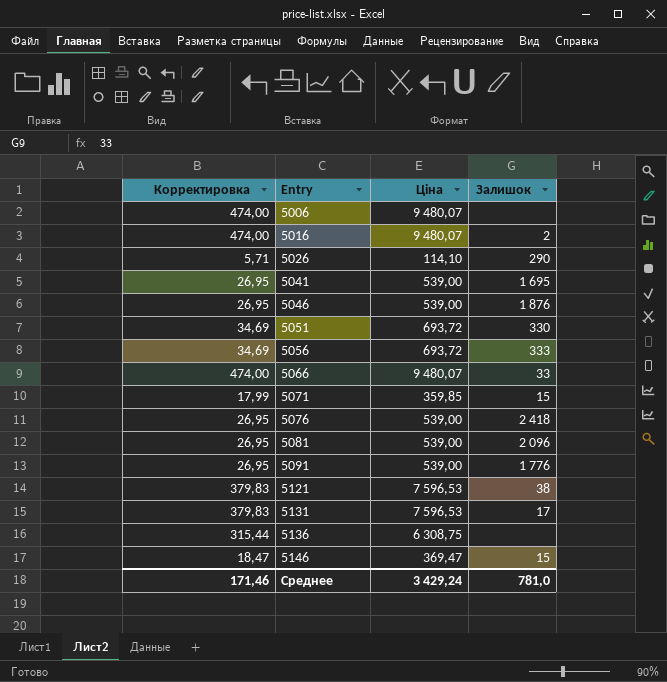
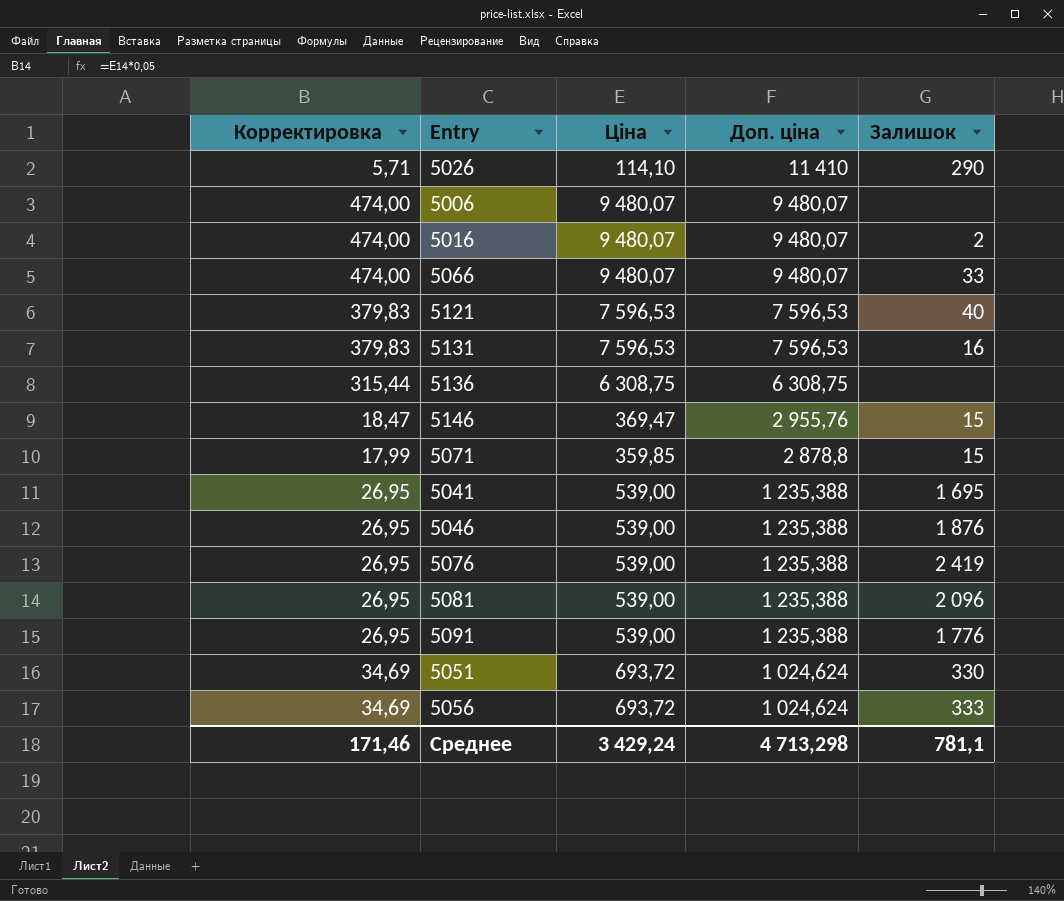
row order: Entry ascending -> Доп. ціна descending
column Доп. ціна | position: none -> 4
5121 | Залишок: 38 -> 40
5131 | Залишок: 17 -> 16
5076 | Залишок: 2 418 -> 2 419
Среднее | Залишок: 781,0 -> 781,1

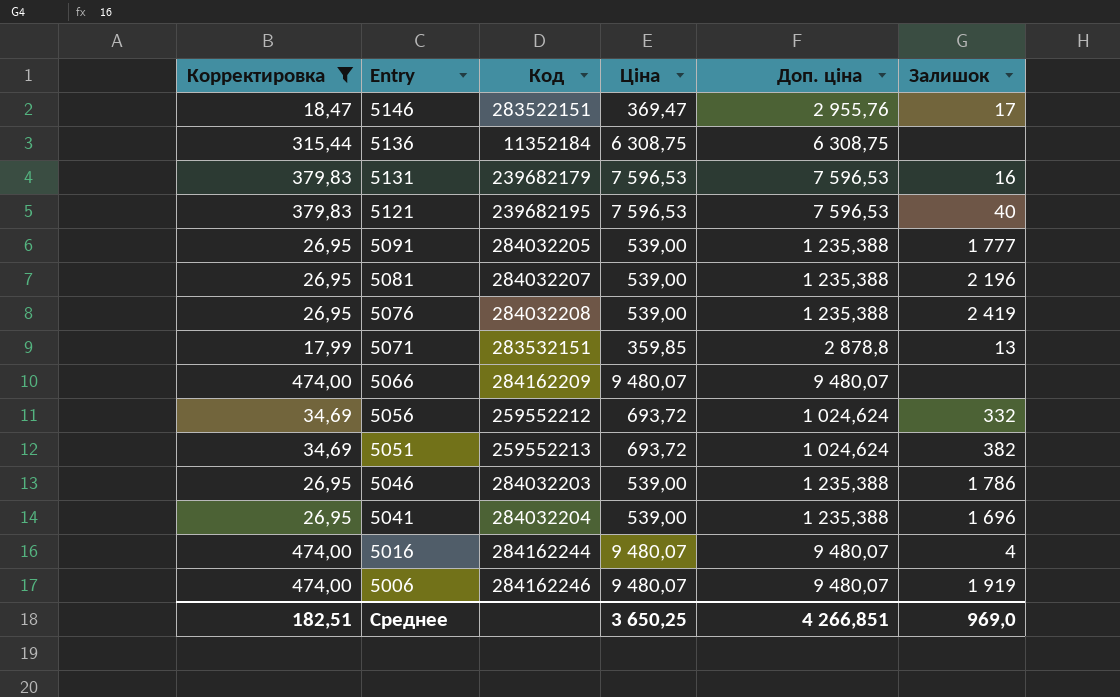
filter: none -> Корректировка != 5,71
row order: Доп. ціна descending -> Entry descending
column Код | position: none -> 3
5146 | Залишок: 15 -> 17
5091 | Залишок: 1 776 -> 1 777
5081 | Залишок: 2 096 -> 2 196
5071 | Залишок: 15 -> 13
5066 | Залишок: 33 -> none
5056 | Залишок: 333 -> 332
5051 | Залишок: 330 -> 382
5046 | Залишок: 1 876 -> 1 786
5041 | Залишок: 1 695 -> 1 696
5016 | Залишок: 2 -> 4
5006 | Залишок: none -> 1 919
Среднее | Корректировка: 171,46 -> 182,51
Среднее | Ціна: 3 429,24 -> 3 650,25
Среднее | Доп. ціна: 4 713,298 -> 4 266,851
Среднее | Залишок: 781,1 -> 969,0

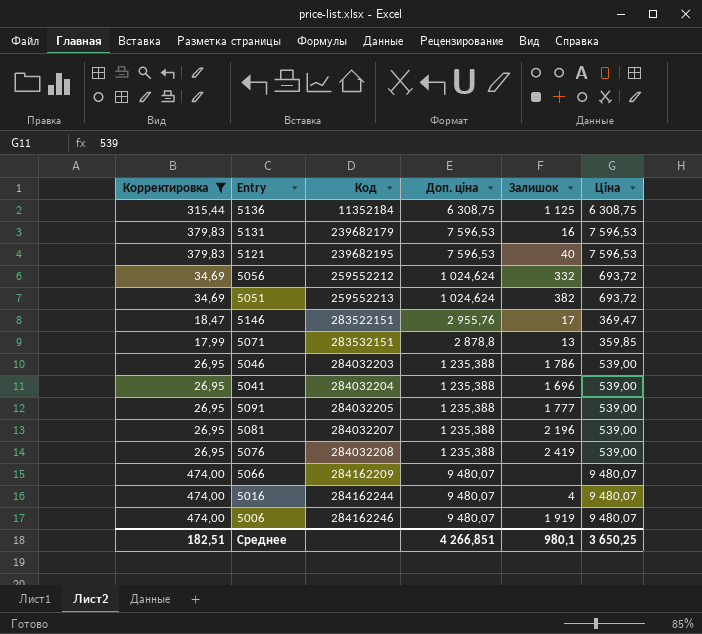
row order: Entry descending -> Код ascending
column Ціна | position: 4 -> 6
5136 | Залишок: none -> 1 125
Среднее | Залишок: 969,0 -> 980,1

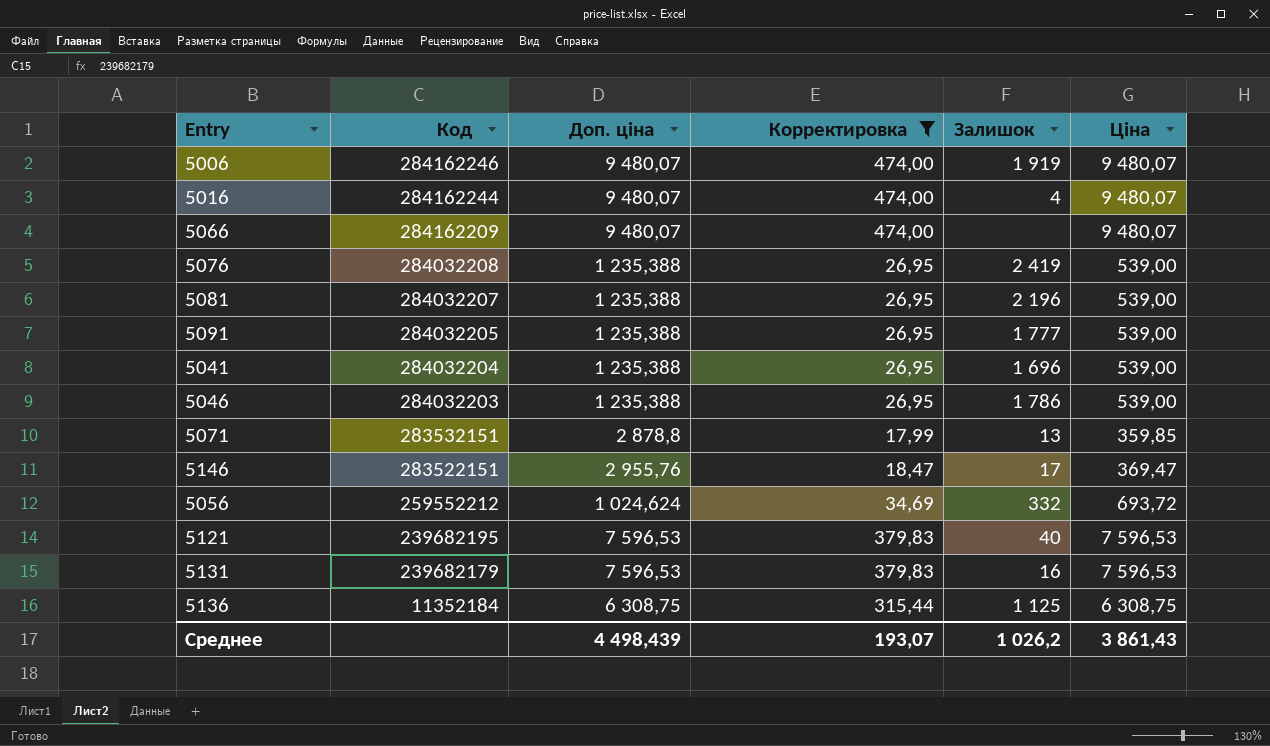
row order: Код ascending -> Код descending
column Корректировка | position: 1 -> 4
row 5051: 34,69 | 259552213 | 1 024,624 | 382 | 693,72 -> none
Среднее | Доп. ціна: 4 266,851 -> 4 498,439
Среднее | Корректировка: 182,51 -> 193,07
Среднее | Залишок: 980,1 -> 1 026,2
Среднее | Ціна: 3 650,25 -> 3 861,43

